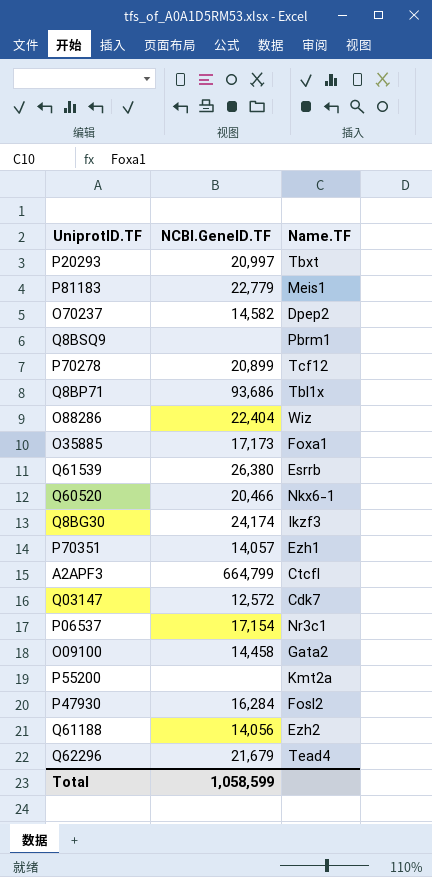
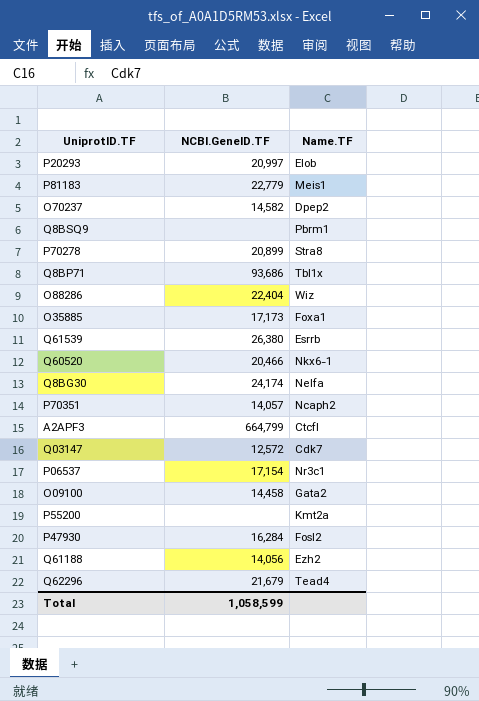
P20293 | Name.TF: Tbxt -> Elob
P70278 | Name.TF: Tcf12 -> Stra8
Q8BG30 | Name.TF: Ikzf3 -> Nelfa
P70351 | Name.TF: Ezh1 -> Ncaph2

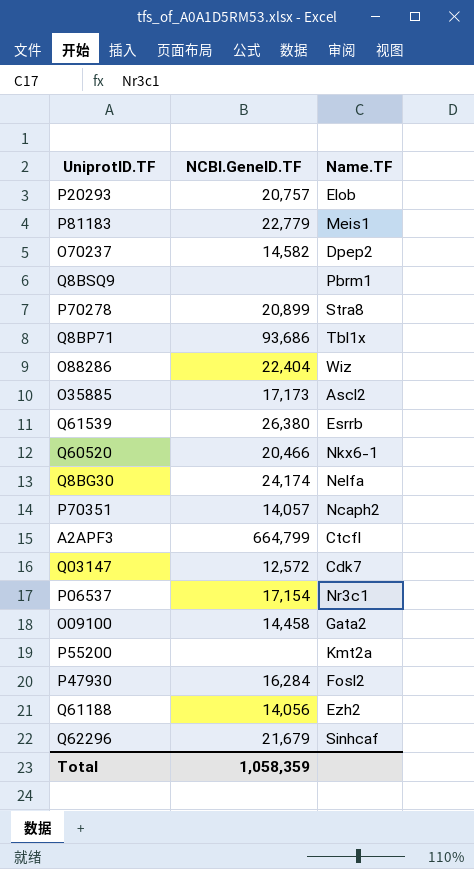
P20293 | NCBI.GeneID.TF: 20,997 -> 20,757
O35885 | Name.TF: Foxa1 -> Ascl2
Q62296 | Name.TF: Tead4 -> Sinhcaf
Total | NCBI.GeneID.TF: 1,058,599 -> 1,058,359

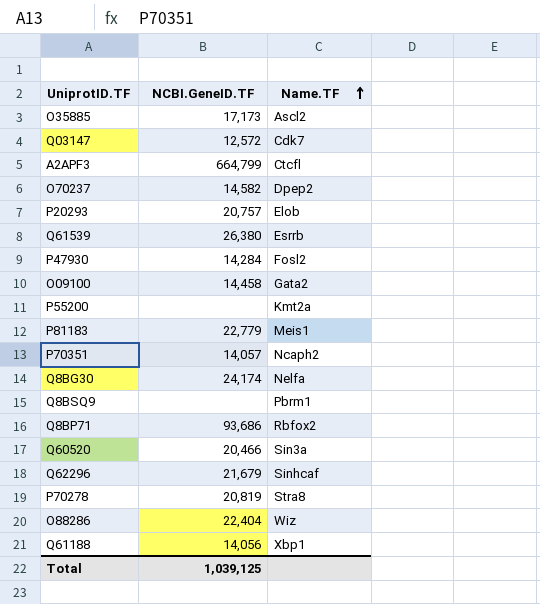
row order: none -> Name.TF ascending
row P06537: 17,154 | Nr3c1 -> none
P47930 | NCBI.GeneID.TF: 16,284 -> 14,284
Q8BP71 | Name.TF: Tbl1x -> Rbfox2
Q60520 | Name.TF: Nkx6-1 -> Sin3a
P70278 | NCBI.GeneID.TF: 20,899 -> 20,819
Q61188 | Name.TF: Ezh2 -> Xbp1
Total | NCBI.GeneID.TF: 1,058,359 -> 1,039,125

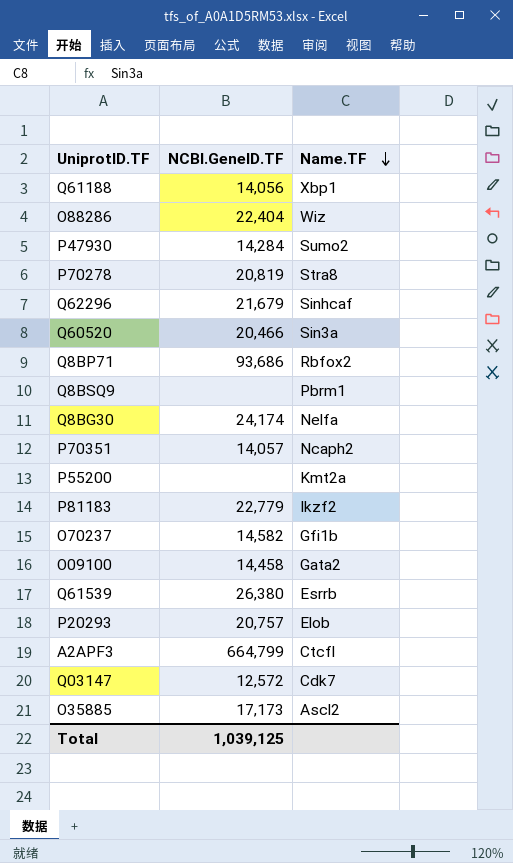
row order: Name.TF ascending -> Name.TF descending
P47930 | Name.TF: Fosl2 -> Sumo2
P81183 | Name.TF: Meis1 -> Ikzf2
O70237 | Name.TF: Dpep2 -> Gfi1b

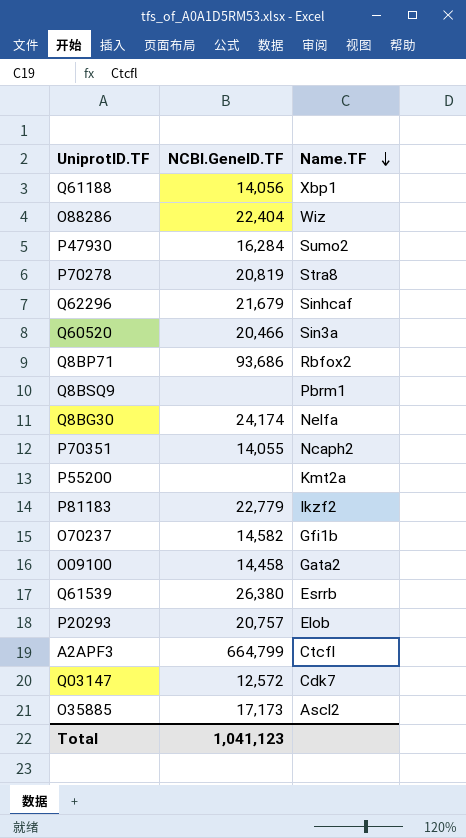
P47930 | NCBI.GeneID.TF: 14,284 -> 16,284
P70351 | NCBI.GeneID.TF: 14,057 -> 14,055
Total | NCBI.GeneID.TF: 1,039,125 -> 1,041,123

